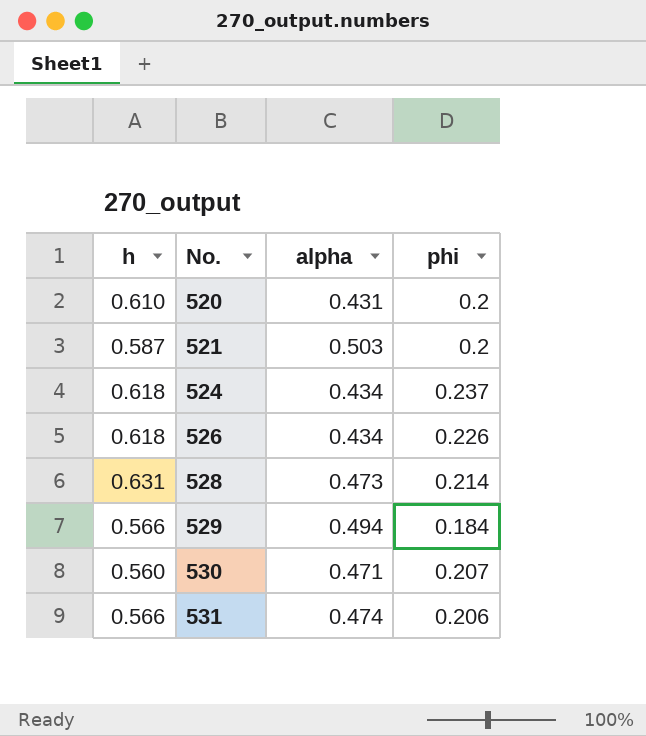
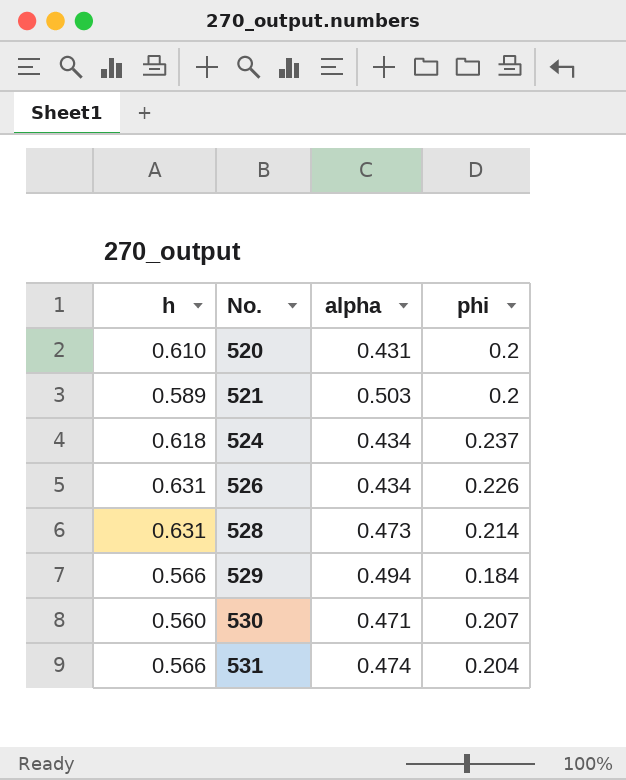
521 | h: 0.587 -> 0.589
526 | h: 0.618 -> 0.631
531 | phi: 0.206 -> 0.204

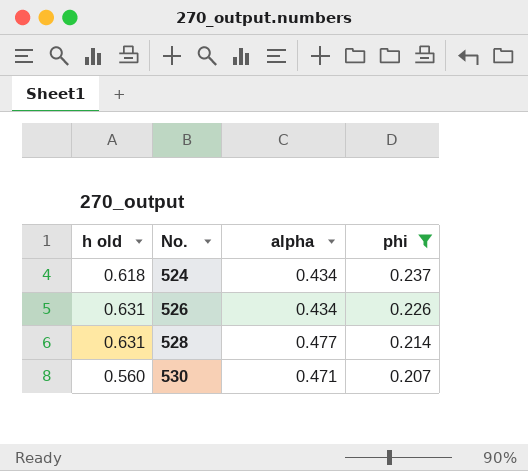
filter: none -> phi >= 0.207
column name: h -> h old
528 | alpha: 0.473 -> 0.477

